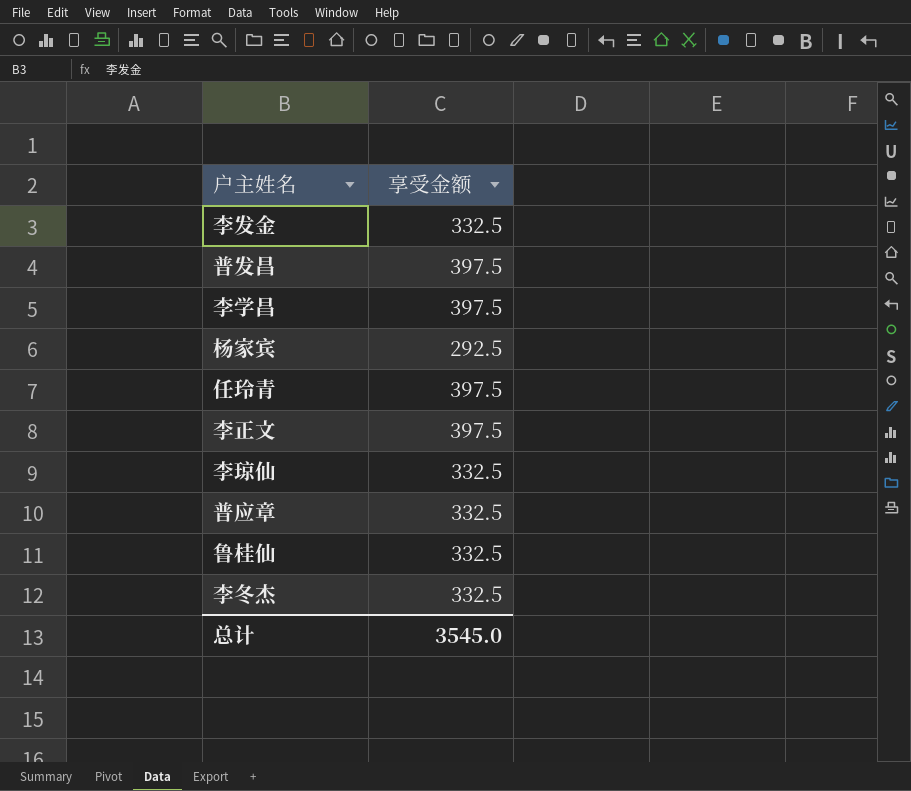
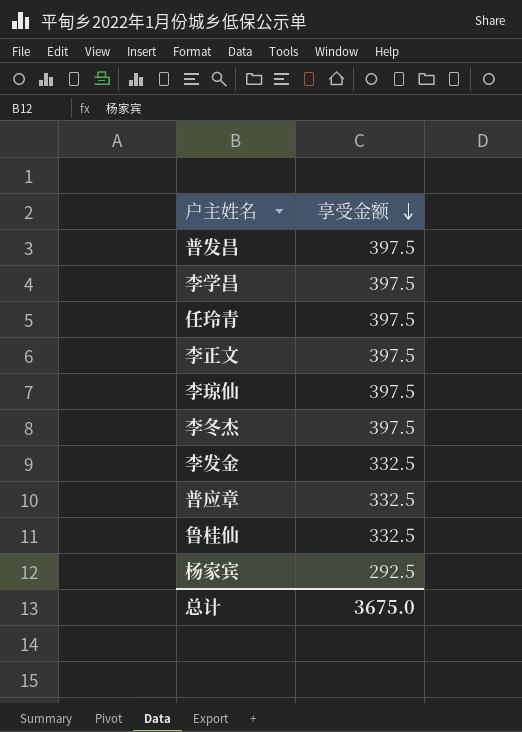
row order: none -> 享受金额 descending
李琼仙 | 享受金额: 332.5 -> 397.5
李冬杰 | 享受金额: 332.5 -> 397.5
总计 | 享受金额: 3545.0 -> 3675.0

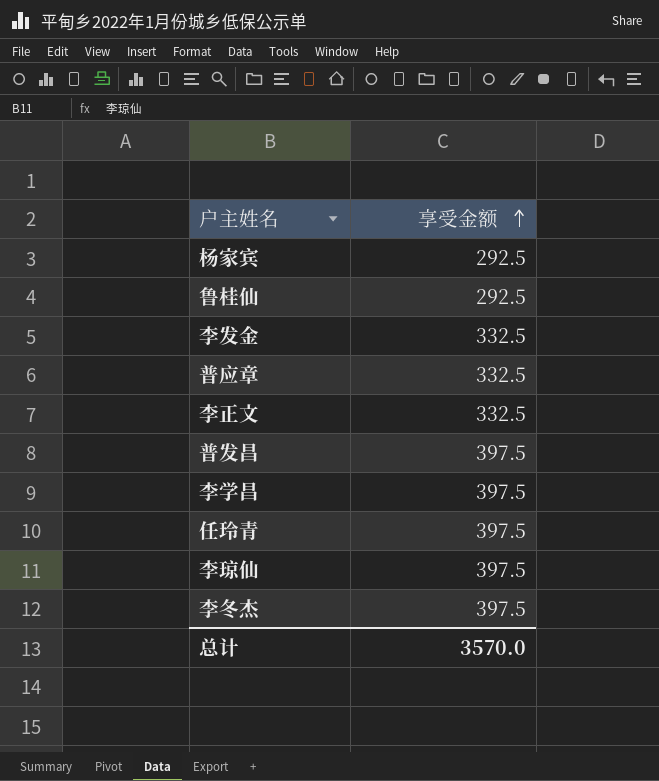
row order: 享受金额 descending -> 享受金额 ascending
鲁桂仙 | 享受金额: 332.5 -> 292.5
李正文 | 享受金额: 397.5 -> 332.5
总计 | 享受金额: 3675.0 -> 3570.0

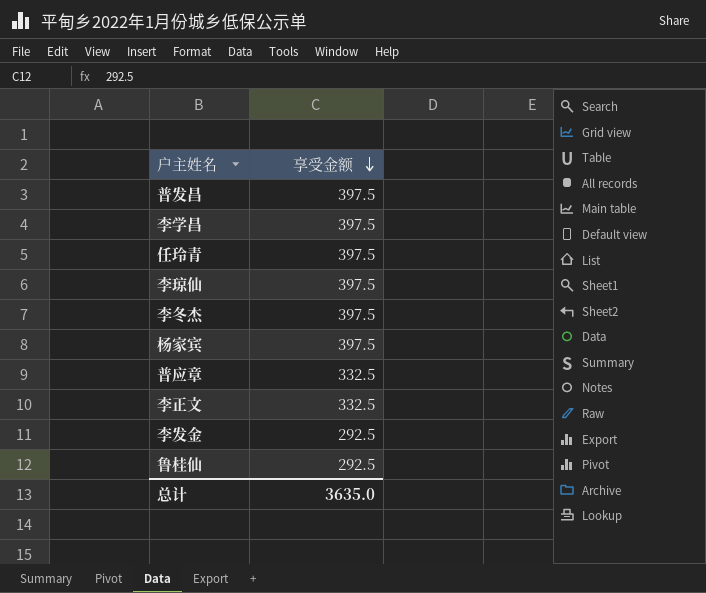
row order: 享受金额 ascending -> 享受金额 descending
杨家宾 | 享受金额: 292.5 -> 397.5
李发金 | 享受金额: 332.5 -> 292.5
总计 | 享受金额: 3570.0 -> 3635.0

